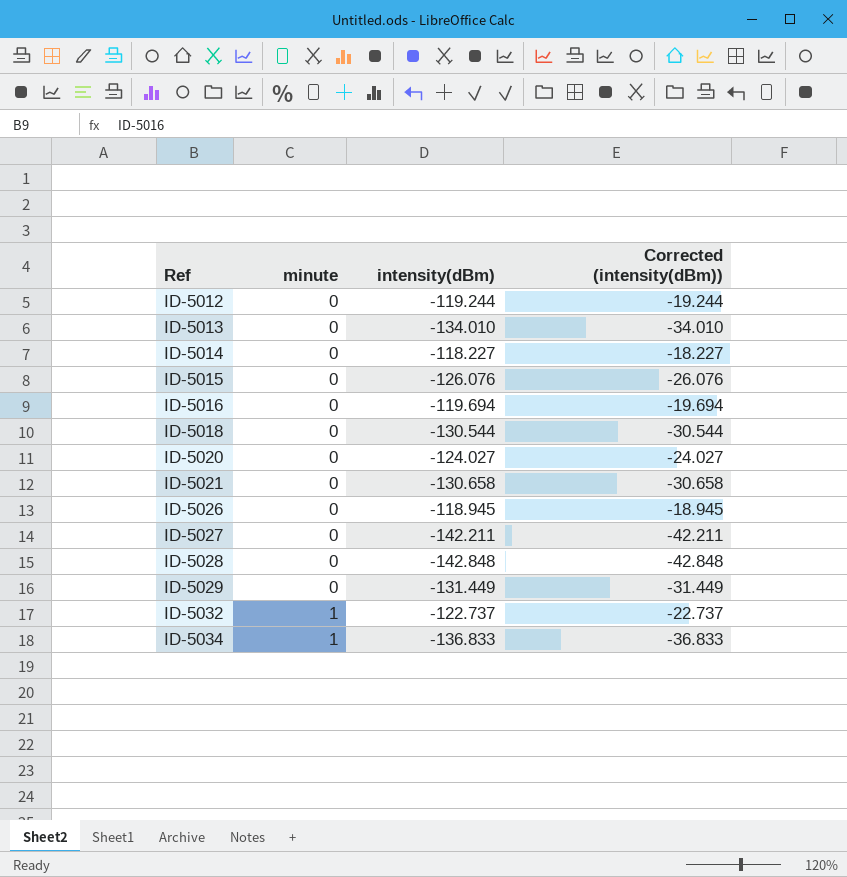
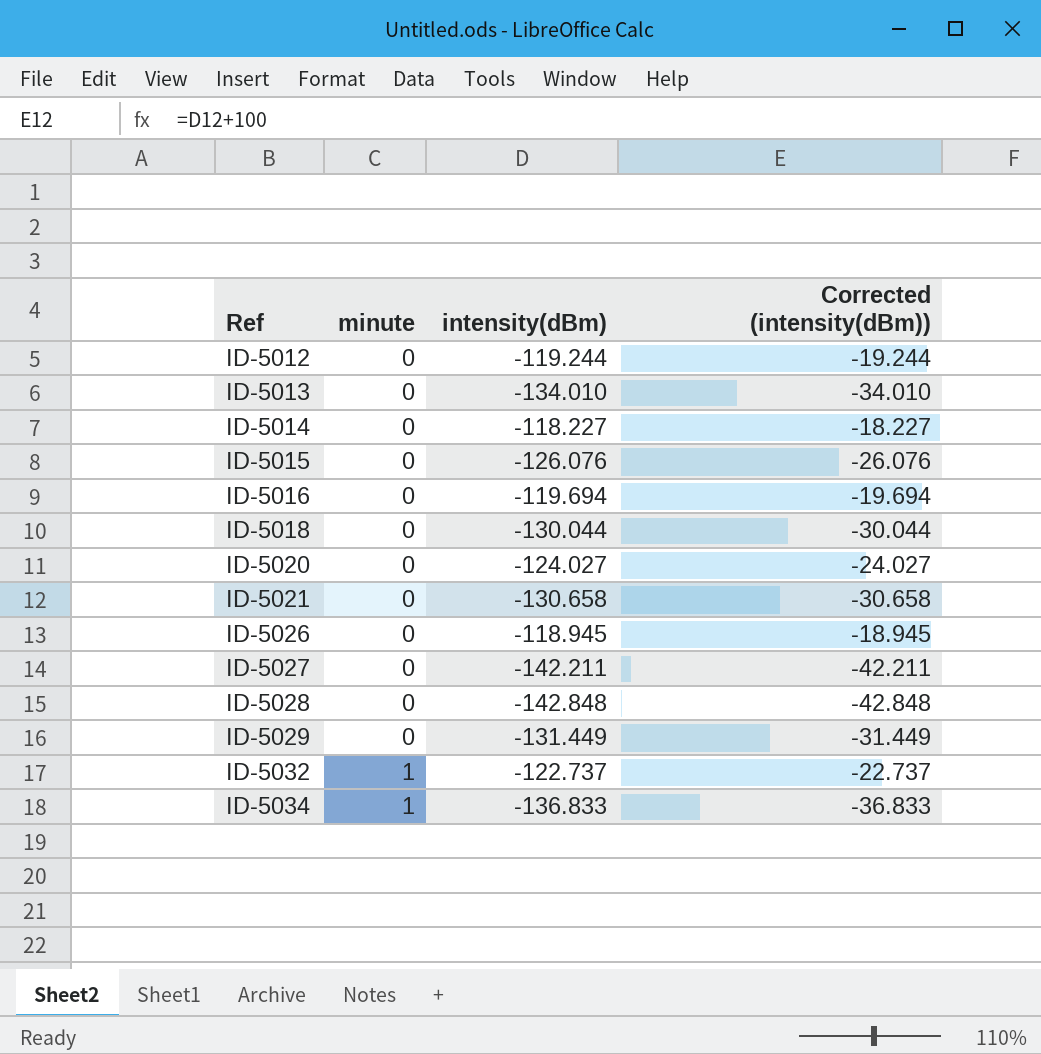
ID-5018 | intensity(dBm): -130.544 -> -130.044
ID-5018 | Corrected (intensity(dBm)): -30.544 -> -30.044

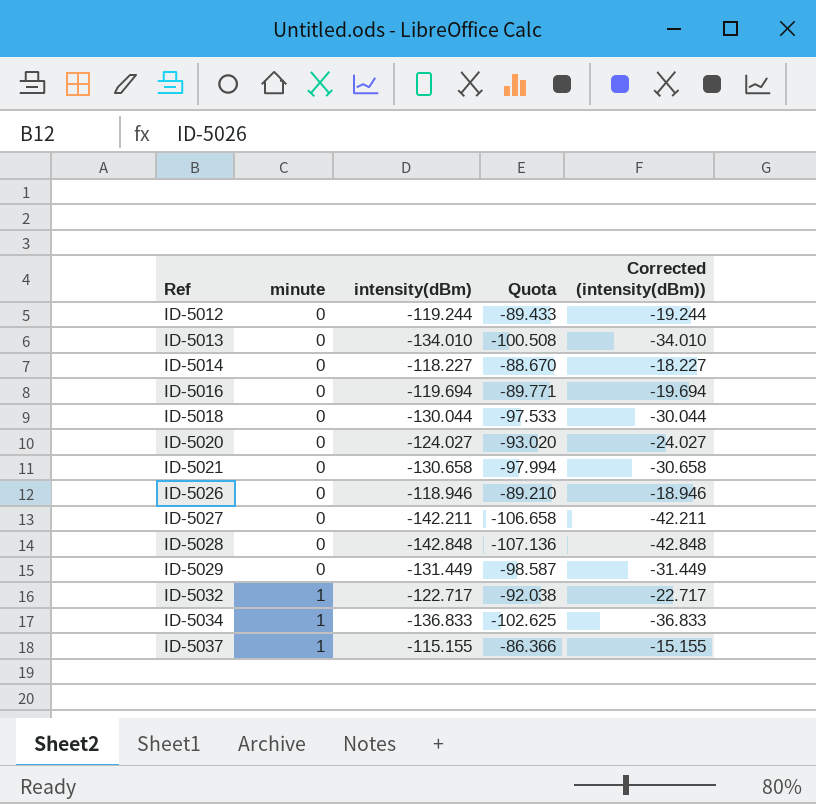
column Quota | formula: none -> [intensity(dBm)] * 0.75
row ID-5015: 0 | -126.076 | -26.076 -> none
ID-5026 | intensity(dBm): -118.945 -> -118.946
ID-5026 | Corrected (intensity(dBm)): -18.945 -> -18.946
ID-5032 | intensity(dBm): -122.737 -> -122.717
ID-5032 | Corrected (intensity(dBm)): -22.737 -> -22.717
row ID-5037: none -> 1 | -115.155 | -86.366 | -15.155

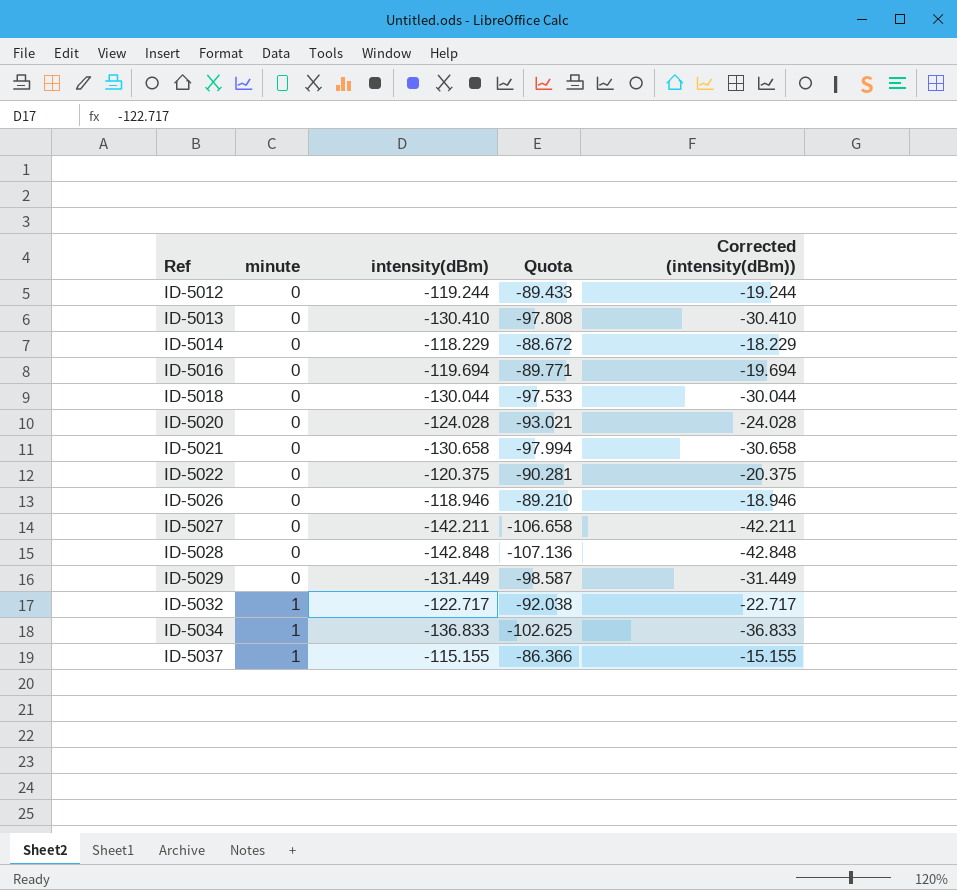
ID-5013 | intensity(dBm): -134.010 -> -130.410
ID-5013 | Quota: -100.508 -> -97.808
ID-5013 | Corrected (intensity(dBm)): -34.010 -> -30.410
ID-5014 | intensity(dBm): -118.227 -> -118.229
ID-5014 | Quota: -88.670 -> -88.672
ID-5014 | Corrected (intensity(dBm)): -18.227 -> -18.229
ID-5020 | intensity(dBm): -124.027 -> -124.028
ID-5020 | Quota: -93.020 -> -93.021
ID-5020 | Corrected (intensity(dBm)): -24.027 -> -24.028
row ID-5022: none -> 0 | -120.375 | -90.281 | -20.375

